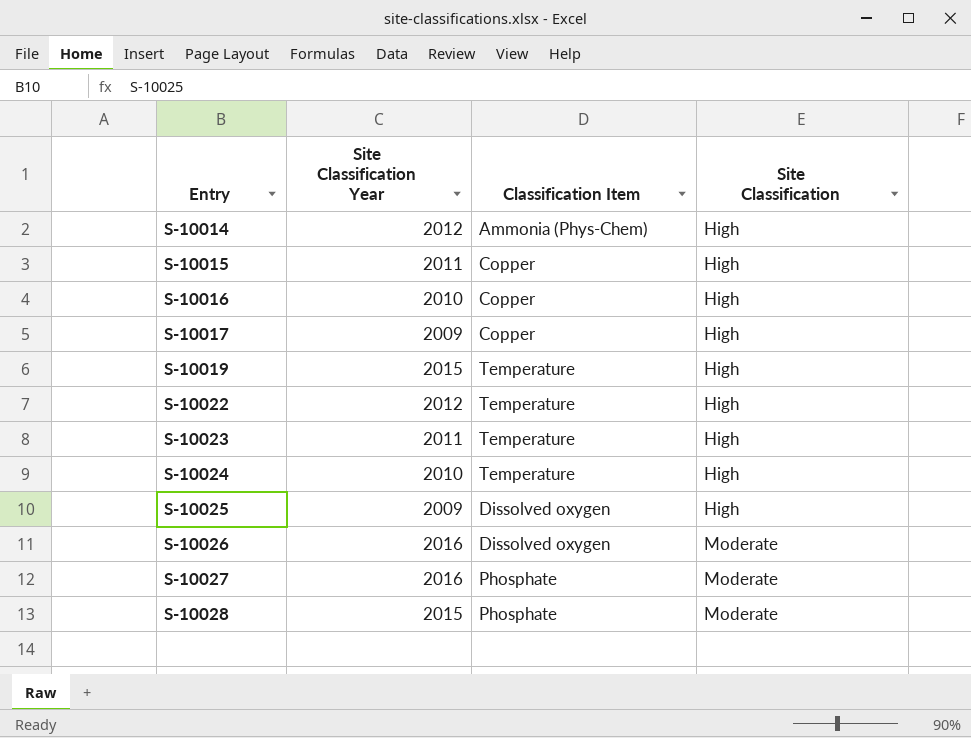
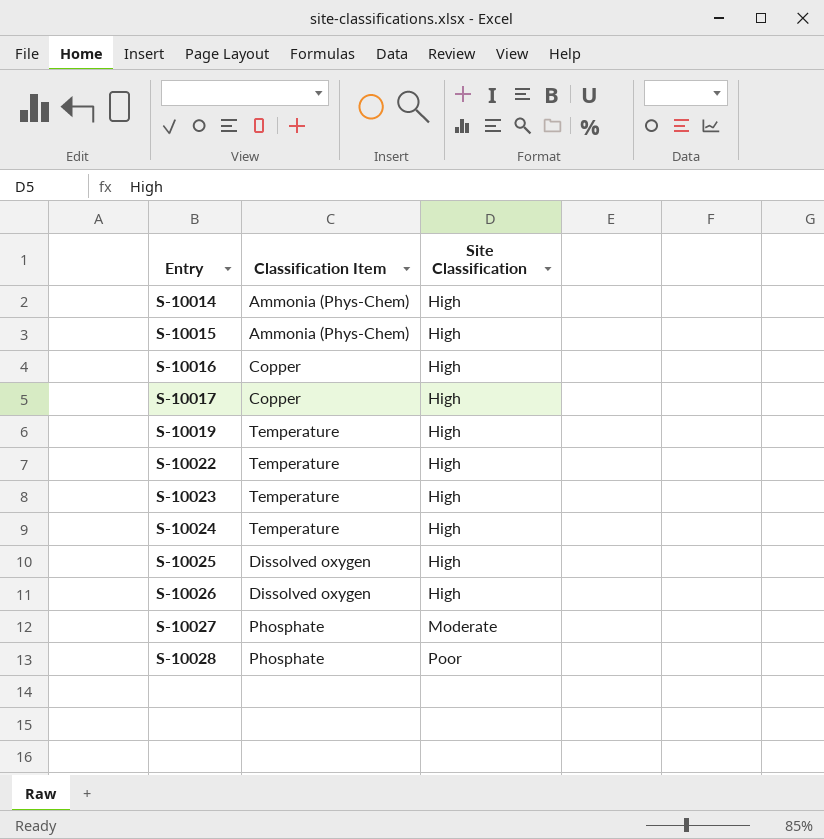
column Site Classification Year | position: 2 -> none
S-10015 | Classification Item: Copper -> Ammonia (Phys-Chem)
S-10026 | Site Classification: Moderate -> High
S-10028 | Site Classification: Moderate -> Poor

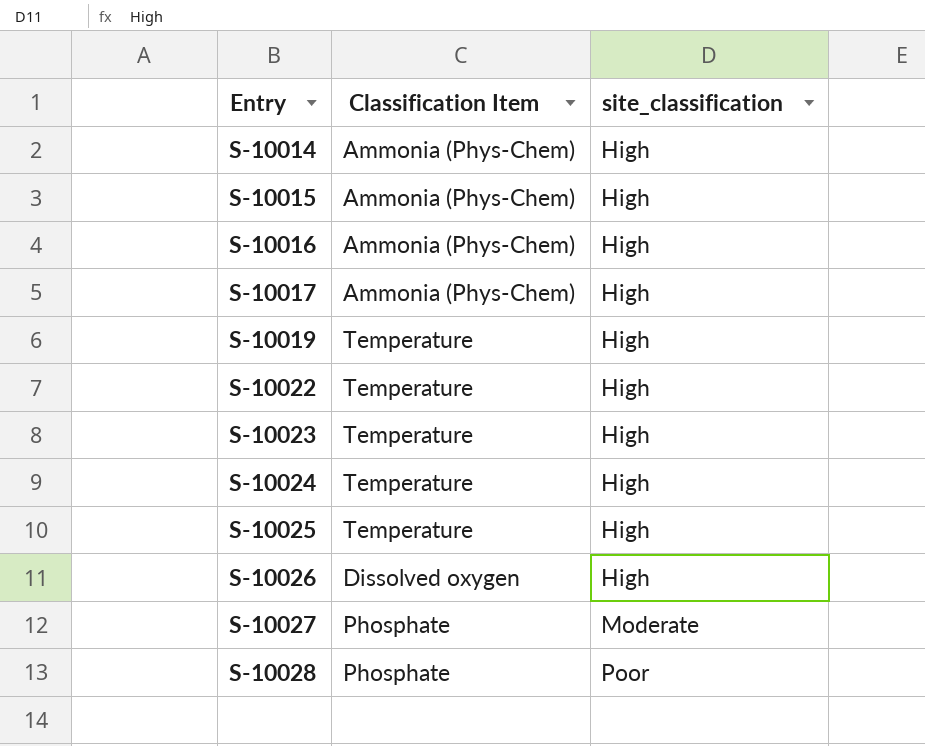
column name: Site Classification -> site_classification
S-10016 | Classification Item: Copper -> Ammonia (Phys-Chem)
S-10017 | Classification Item: Copper -> Ammonia (Phys-Chem)
S-10025 | Classification Item: Dissolved oxygen -> Temperature

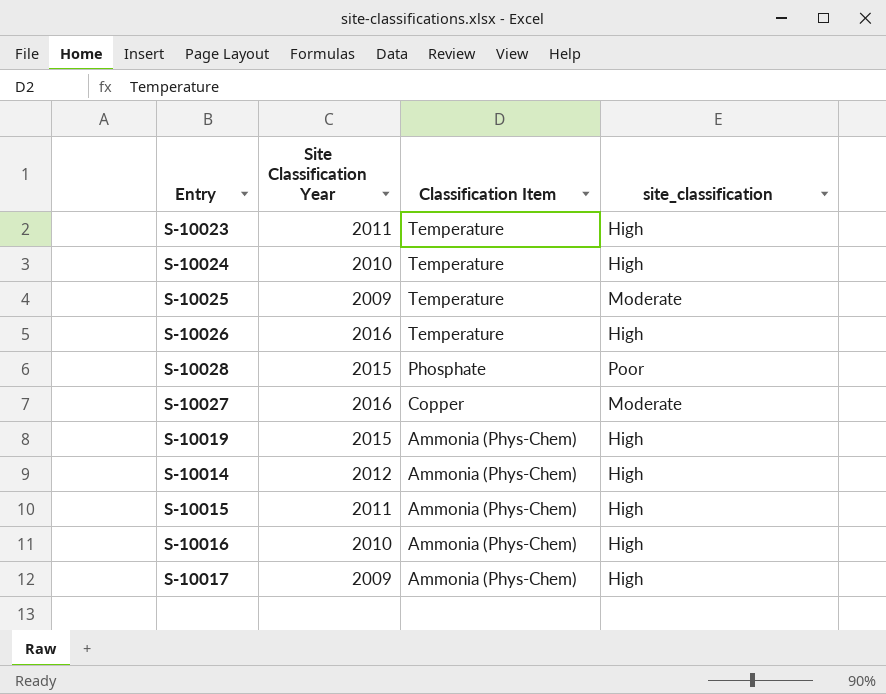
row order: Entry ascending -> Classification Item descending
column Site Classification Year | position: none -> 2
row S-10022: Temperature | High -> none
S-10025 | site_classification: High -> Moderate
S-10026 | Classification Item: Dissolved oxygen -> Temperature
S-10027 | Classification Item: Phosphate -> Copper
S-10019 | Classification Item: Temperature -> Ammonia (Phys-Chem)

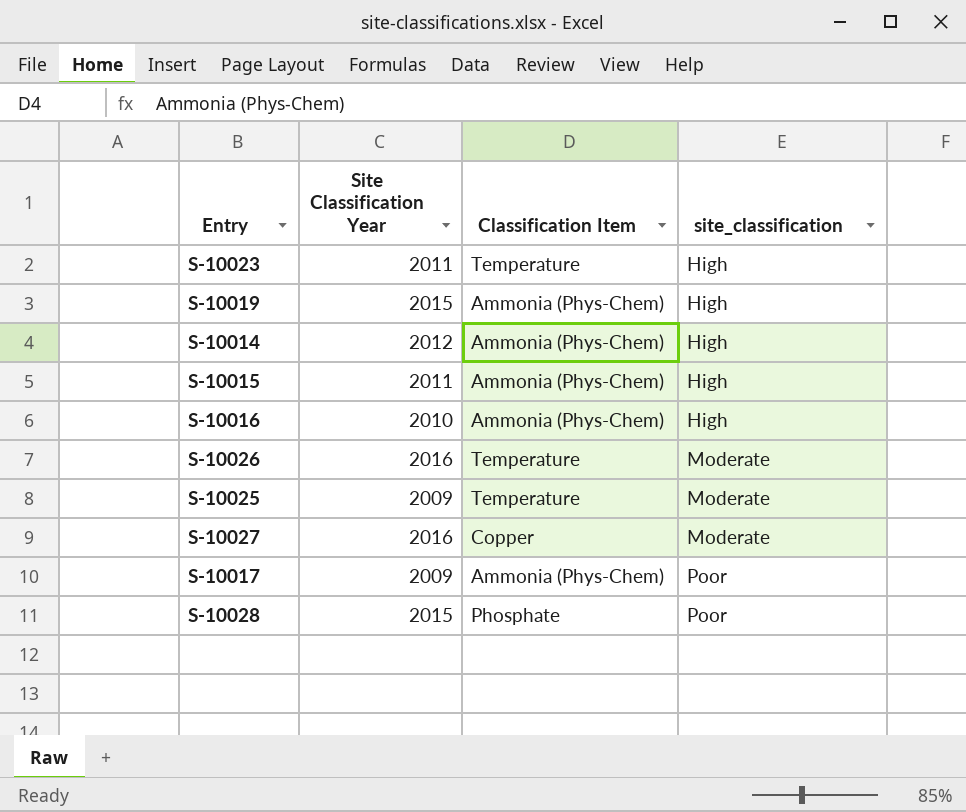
row order: Classification Item descending -> site_classification ascending
row S-10024: 2010 | Temperature | High -> none
S-10026 | site_classification: High -> Moderate
S-10017 | site_classification: High -> Poor

